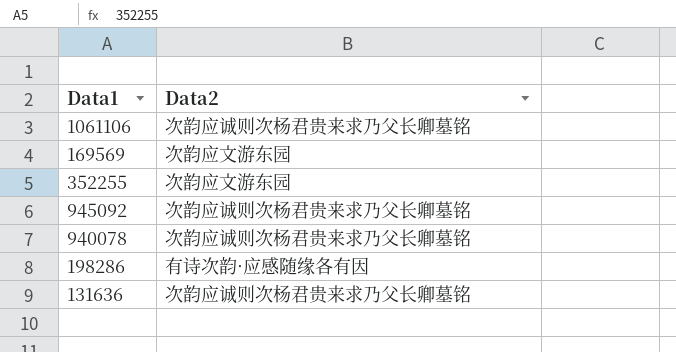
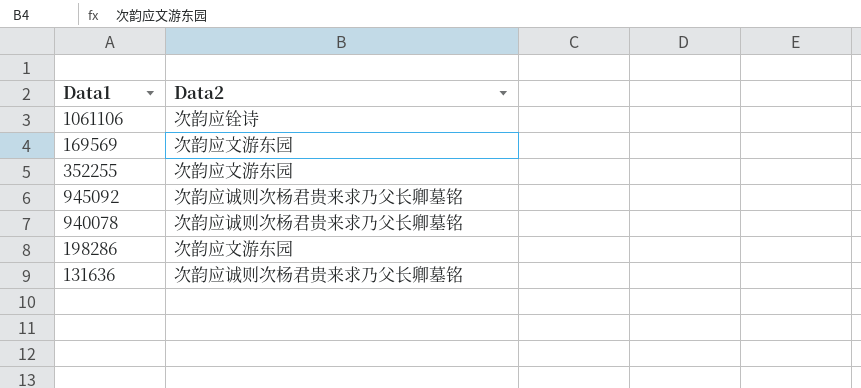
1061106 | Data2: 次韵应诚则次杨君贵来求乃父长卿墓铭 -> 次韵应铨诗
198286 | Data2: 有诗次韵·应感随缘各有因 -> 次韵应文游东园

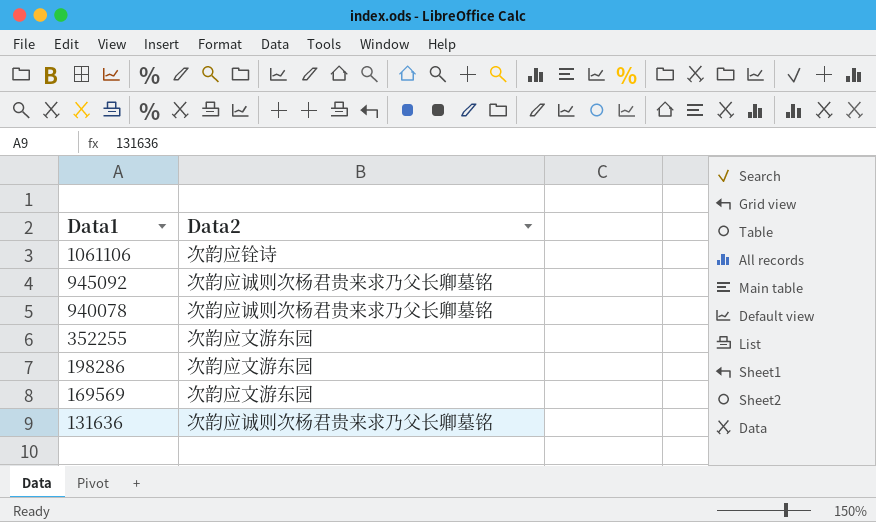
row order: none -> Data1 descending

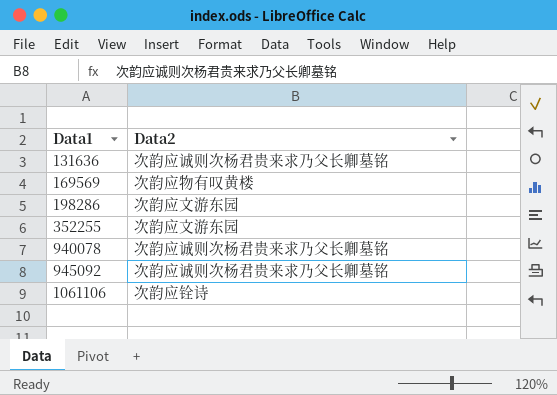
row order: Data1 descending -> Data1 ascending
169569 | Data2: 次韵应文游东园 -> 次韵应物有叹黄楼

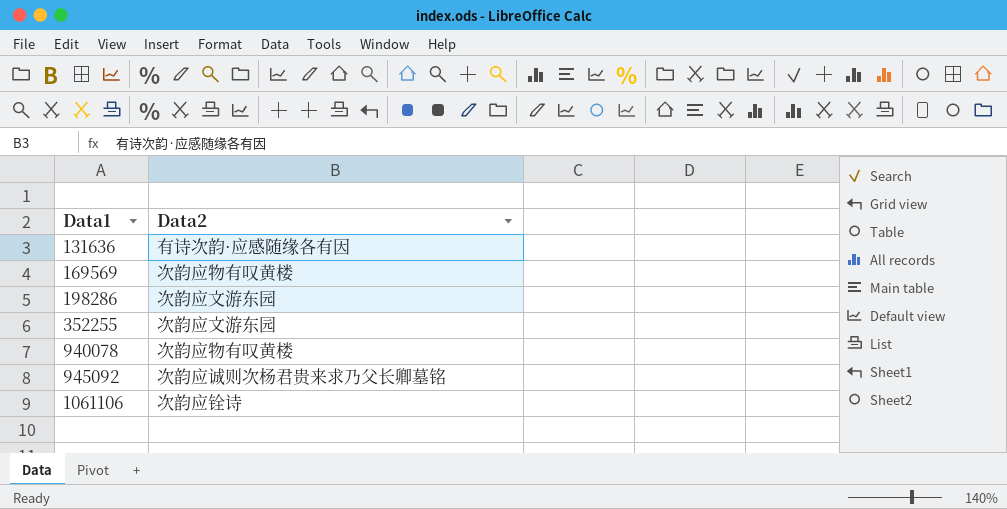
131636 | Data2: 次韵应诚则次杨君贵来求乃父长卿墓铭 -> 有诗次韵·应感随缘各有因
940078 | Data2: 次韵应诚则次杨君贵来求乃父长卿墓铭 -> 次韵应物有叹黄楼

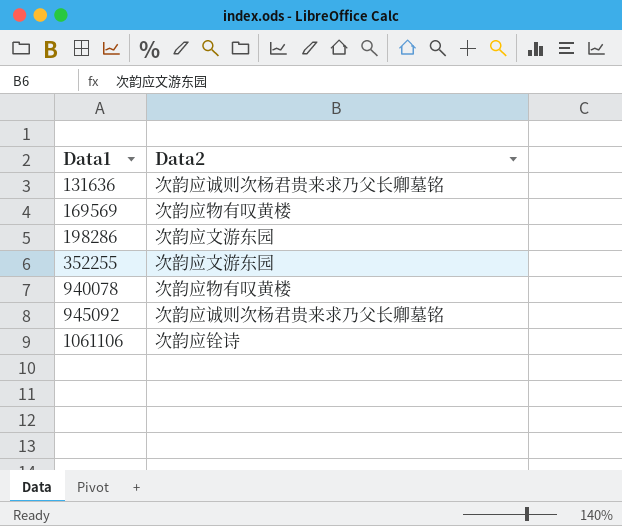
131636 | Data2: 有诗次韵·应感随缘各有因 -> 次韵应诚则次杨君贵来求乃父长卿墓铭

